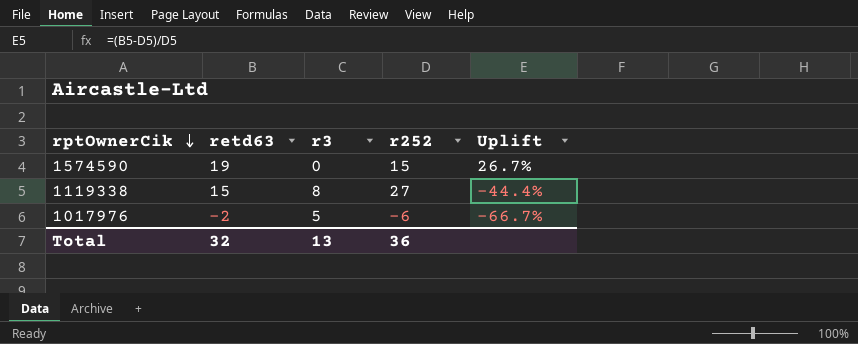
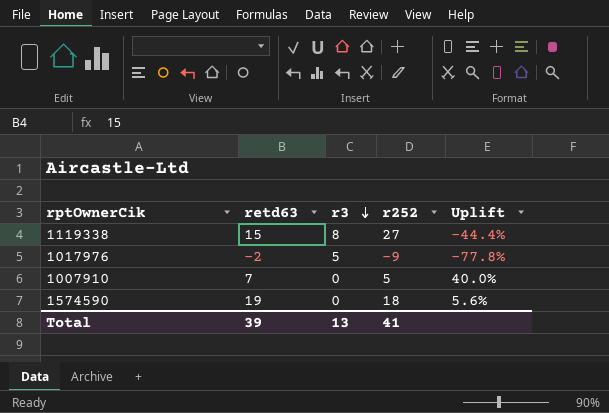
row order: rptOwnerCik descending -> r3 descending
1017976 | r252: -6 -> -9
1017976 | Uplift: -66.7% -> -77.8%
row 1007910: none -> 7 | 0 | 5 | 40.0%
1574590 | r252: 15 -> 18
1574590 | Uplift: 26.7% -> 5.6%
Total | retd63: 32 -> 39
Total | r252: 36 -> 41

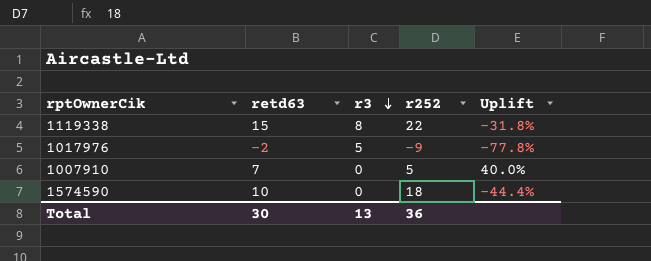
1119338 | r252: 27 -> 22
1119338 | Uplift: -44.4% -> -31.8%
1574590 | retd63: 19 -> 10
1574590 | Uplift: 5.6% -> -44.4%
Total | retd63: 39 -> 30
Total | r252: 41 -> 36

